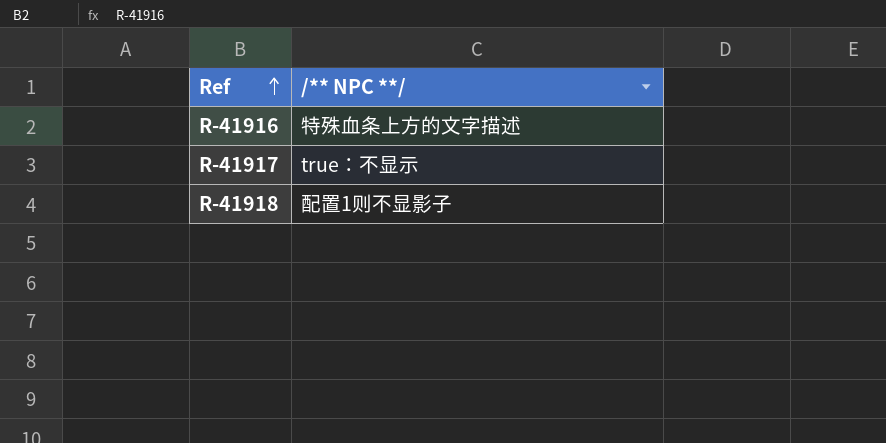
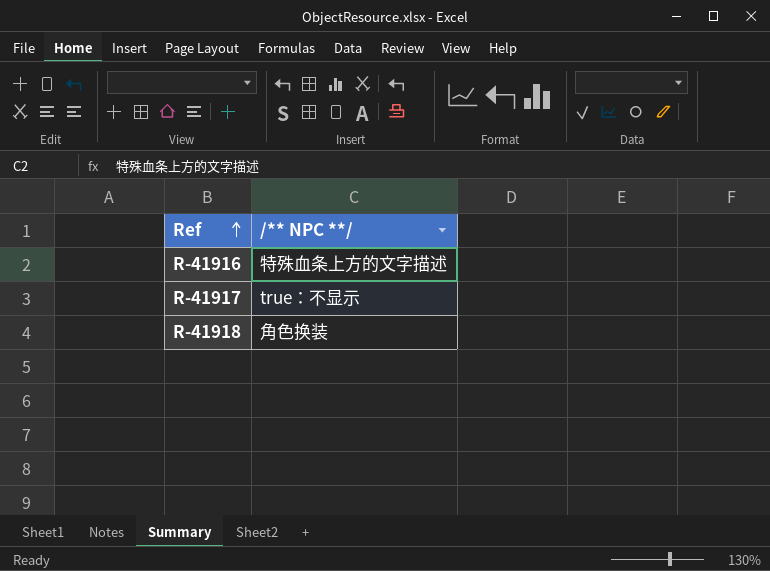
R-41918 | /** NPC **/: 配置1则不显影子 -> 角色换装

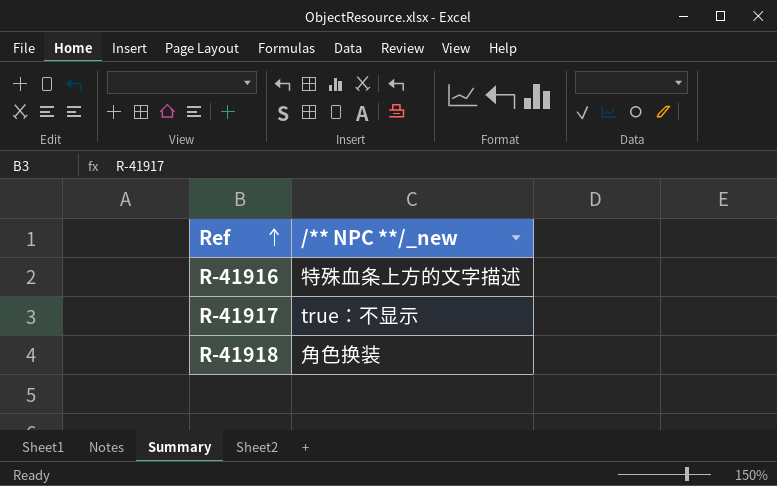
column name: /** NPC **/ -> /** NPC **/_new

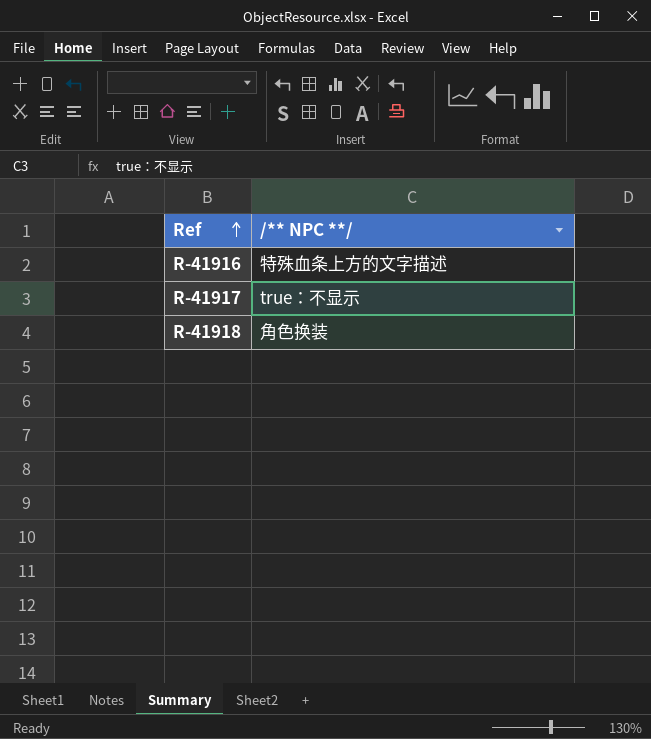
column name: /** NPC **/_new -> /** NPC **/

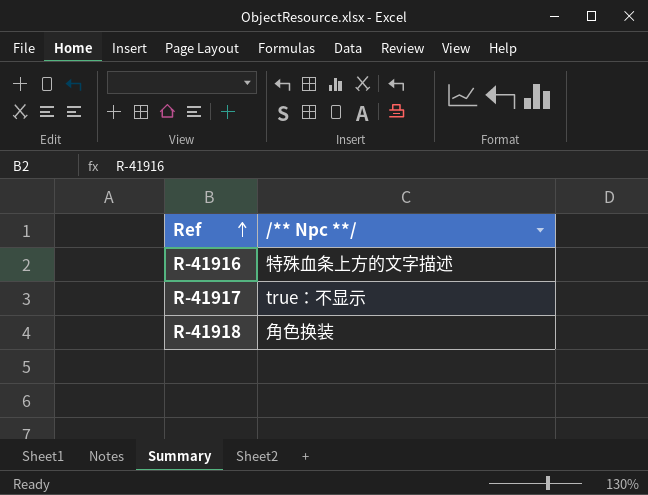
column name: /** NPC **/ -> /** Npc **/

